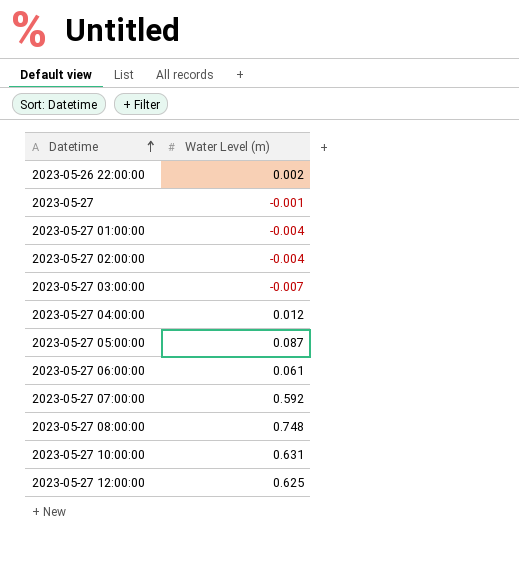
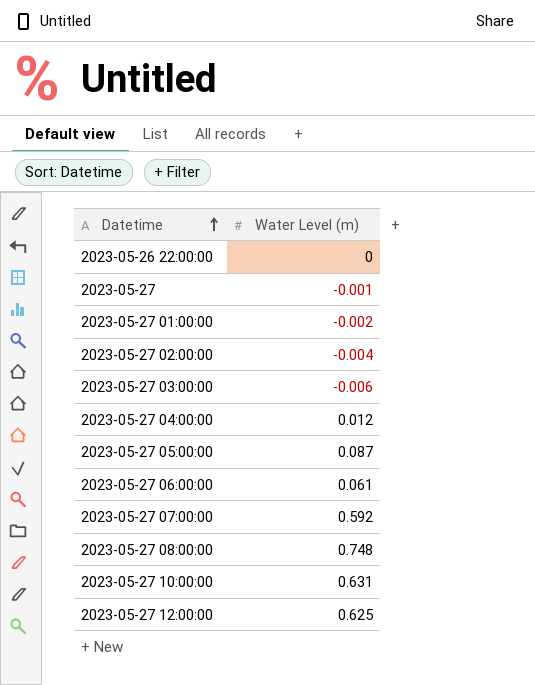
2023-05-26 22:00:00 | Water Level (m): 0.002 -> 0
2023-05-27 01:00:00 | Water Level (m): -0.004 -> -0.002
2023-05-27 03:00:00 | Water Level (m): -0.007 -> -0.006

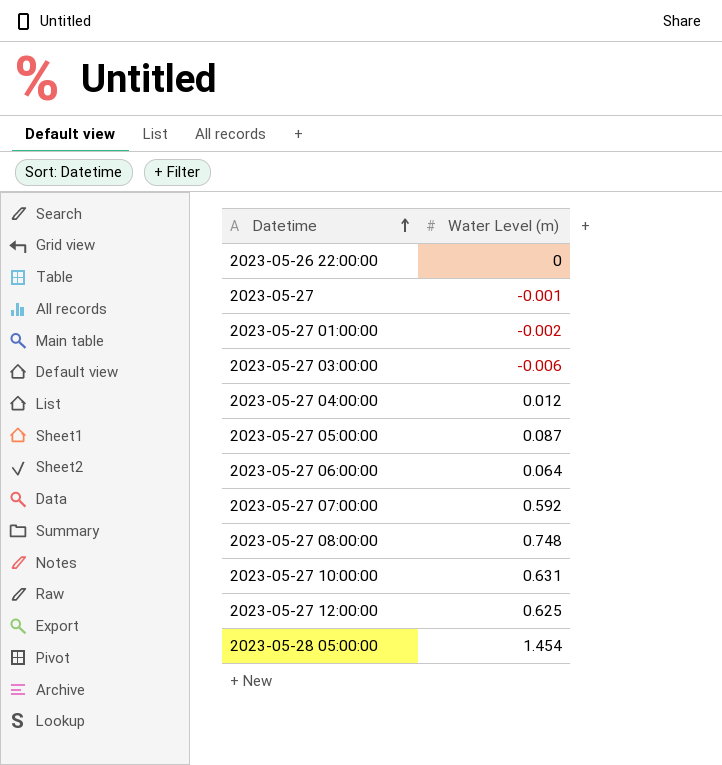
row 2023-05-27 02:00:00: -0.004 -> none
2023-05-27 06:00:00 | Water Level (m): 0.061 -> 0.064
row 2023-05-28 05:00:00: none -> 1.454

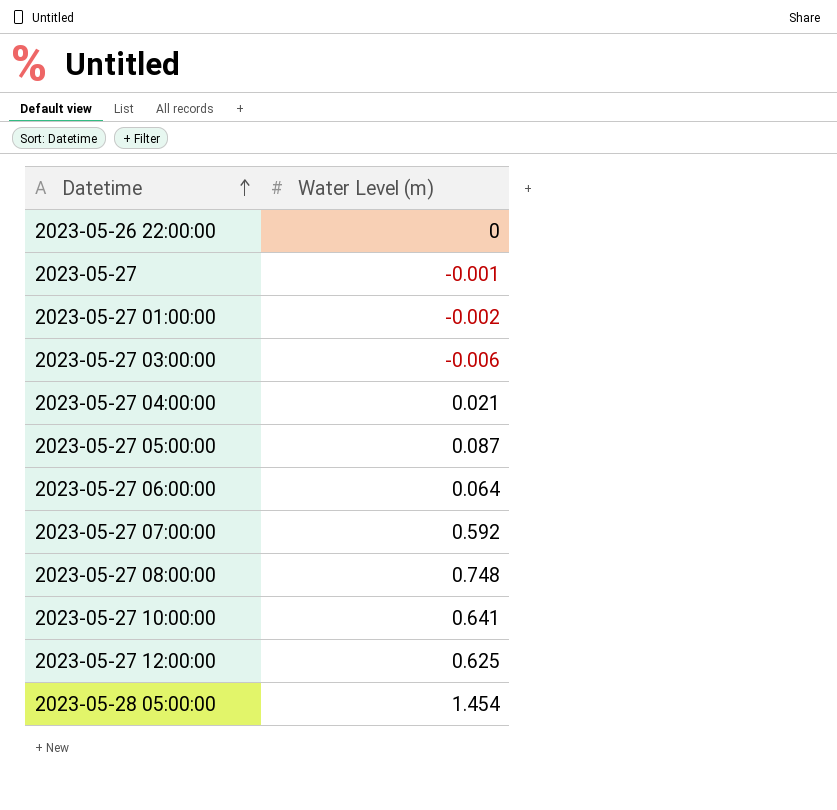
2023-05-27 04:00:00 | Water Level (m): 0.012 -> 0.021
2023-05-27 10:00:00 | Water Level (m): 0.631 -> 0.641

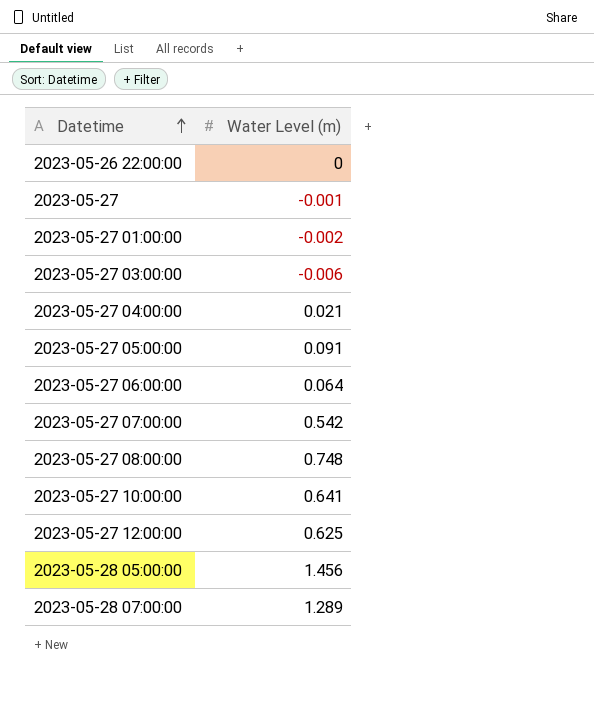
2023-05-27 05:00:00 | Water Level (m): 0.087 -> 0.091
2023-05-27 07:00:00 | Water Level (m): 0.592 -> 0.542
2023-05-28 05:00:00 | Water Level (m): 1.454 -> 1.456
row 2023-05-28 07:00:00: none -> 1.289

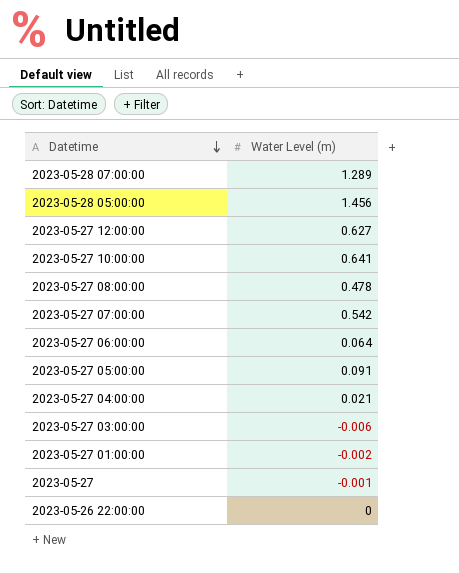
row order: Datetime ascending -> Datetime descending
2023-05-27 12:00:00 | Water Level (m): 0.625 -> 0.627
2023-05-27 08:00:00 | Water Level (m): 0.748 -> 0.478

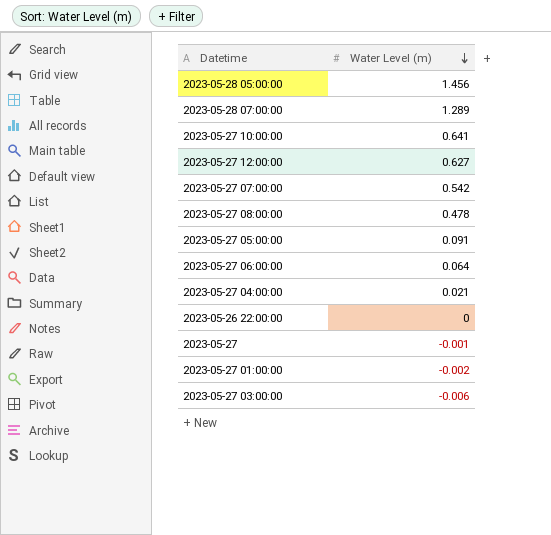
row order: Datetime descending -> Water Level (m) descending

